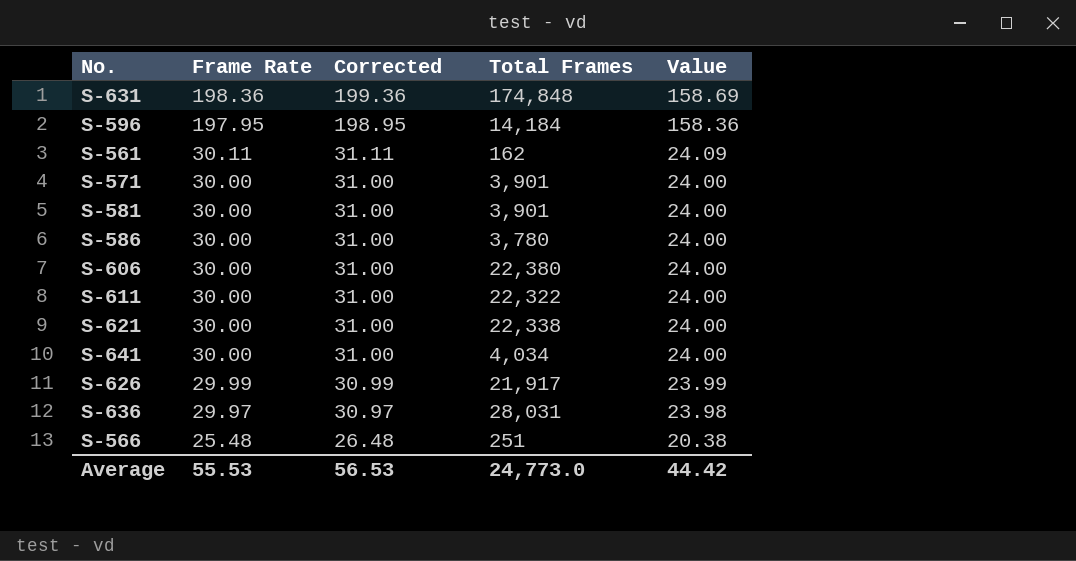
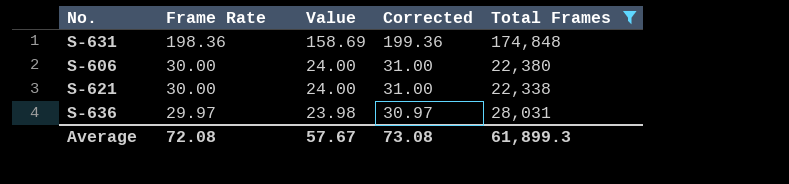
filter: none -> Total Frames >= 22,338
column Value | position: 5 -> 3
Average | Frame Rate: 55.53 -> 72.08
Average | Value: 44.42 -> 57.67
Average | Corrected: 56.53 -> 73.08
Average | Total Frames: 24,773.0 -> 61,899.3

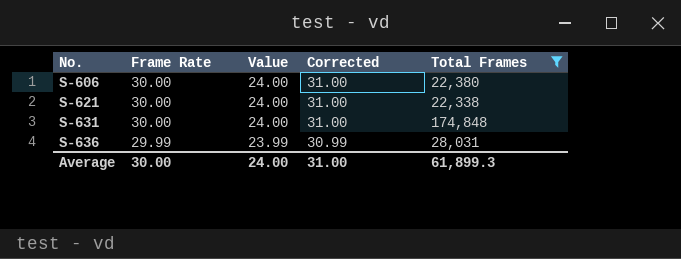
row order: Frame Rate descending -> No. ascending
S-631 | Frame Rate: 198.36 -> 30.00
S-631 | Value: 158.69 -> 24.00
S-631 | Corrected: 199.36 -> 31.00
S-636 | Frame Rate: 29.97 -> 29.99
S-636 | Value: 23.98 -> 23.99
S-636 | Corrected: 30.97 -> 30.99
Average | Frame Rate: 72.08 -> 30.00
Average | Value: 57.67 -> 24.00
Average | Corrected: 73.08 -> 31.00

